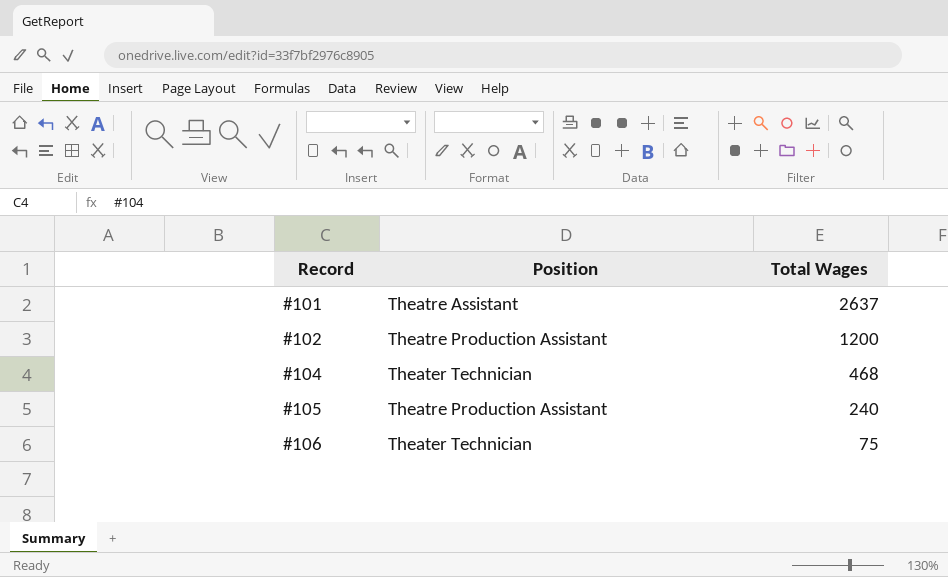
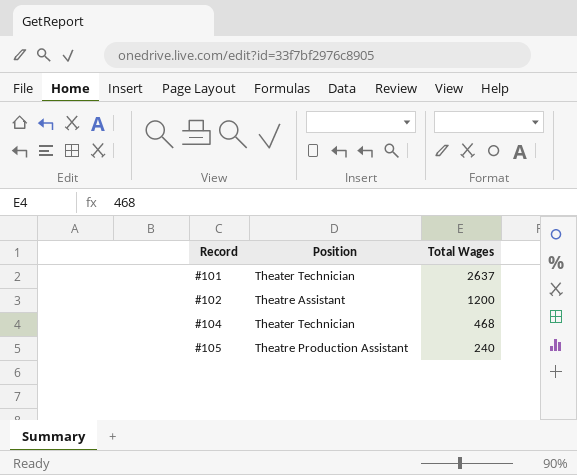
row #106: Theater Technician | 75 -> none
#101 | Position: Theatre Assistant -> Theater Technician
#102 | Position: Theatre Production Assistant -> Theatre Assistant

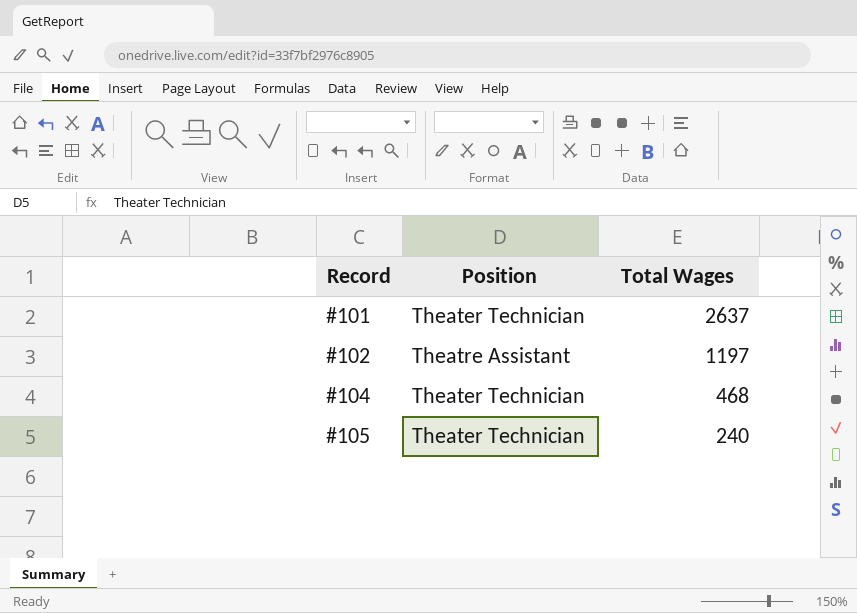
#102 | Total Wages: 1200 -> 1197
#105 | Position: Theatre Production Assistant -> Theater Technician

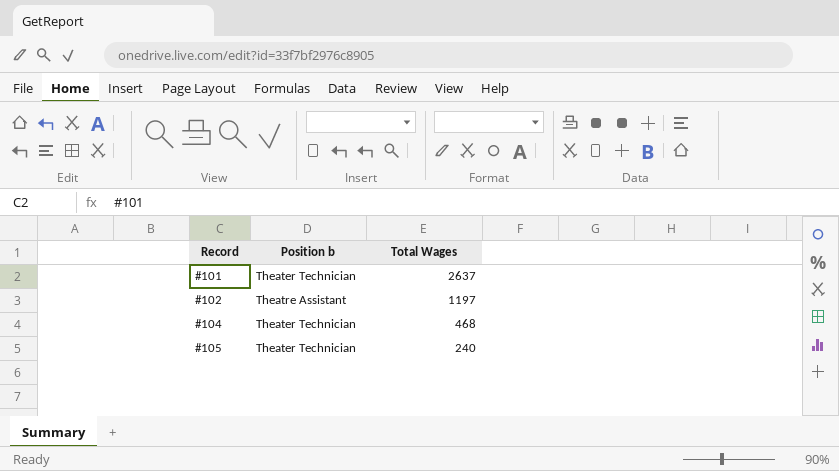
column name: Position -> Position b

